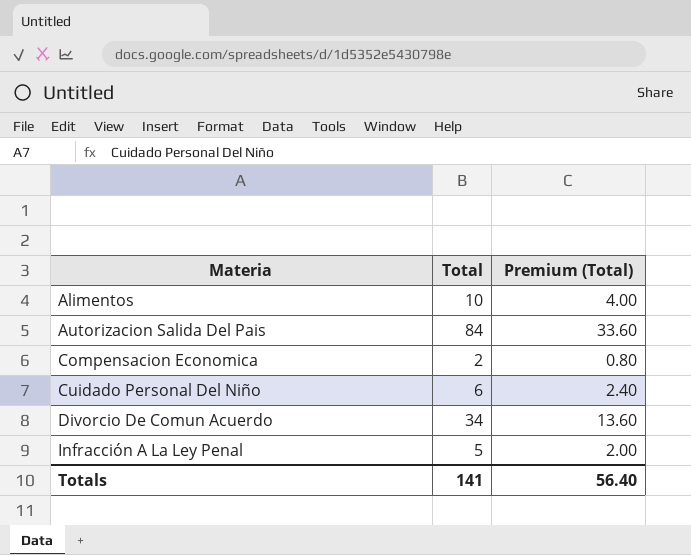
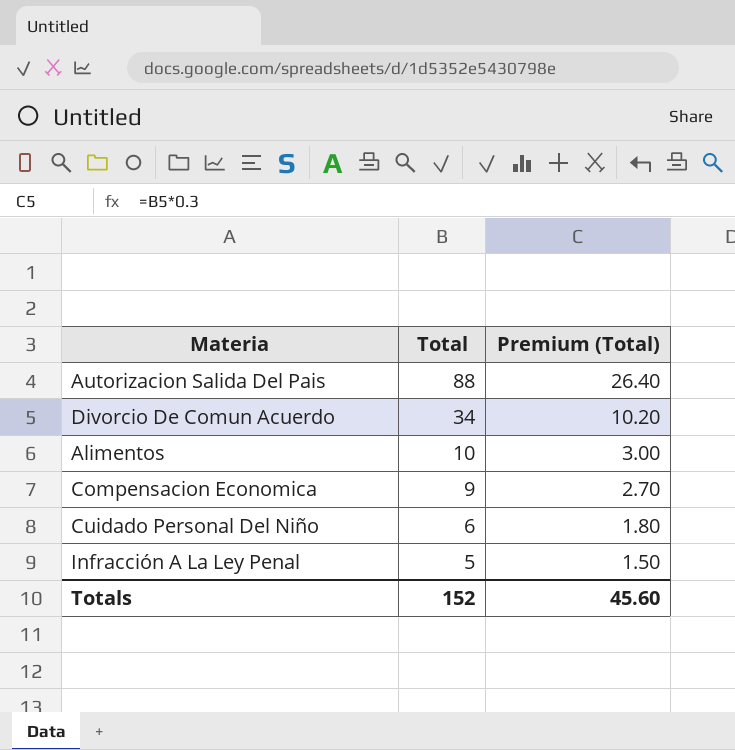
row order: Materia ascending -> Total descending
column Premium (Total) | formula: [Total] * 0.4 -> [Total] * 0.3
Autorizacion Salida Del Pais | Total: 84 -> 88
Compensacion Economica | Total: 2 -> 9
Totals | Total: 141 -> 152
Totals | Premium (Total): 56.40 -> 45.60

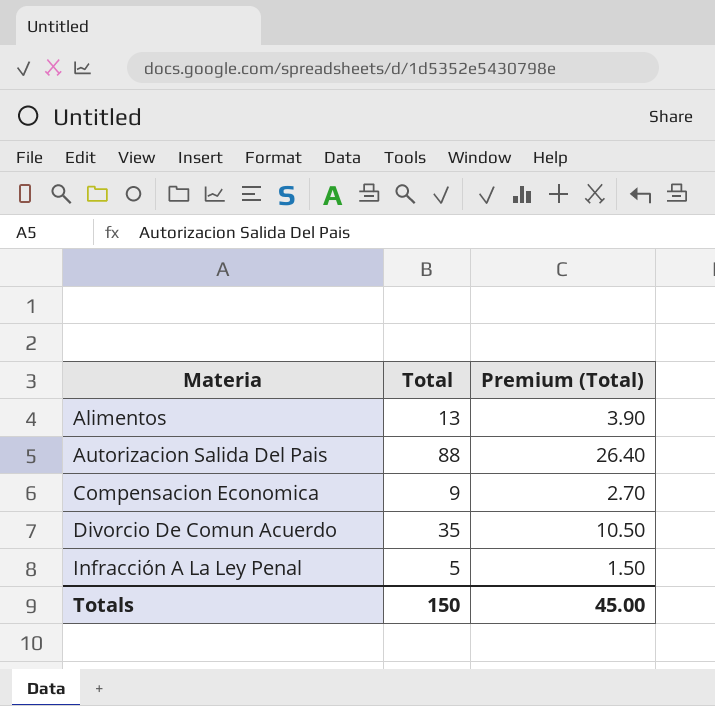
row order: Total descending -> Materia ascending
row Cuidado Personal Del Niño: 6 | 1.80 -> none
Alimentos | Total: 10 -> 13
Alimentos | Premium (Total): 3.00 -> 3.90
Divorcio De Comun Acuerdo | Total: 34 -> 35
Divorcio De Comun Acuerdo | Premium (Total): 10.20 -> 10.50
Totals | Total: 152 -> 150
Totals | Premium (Total): 45.60 -> 45.00

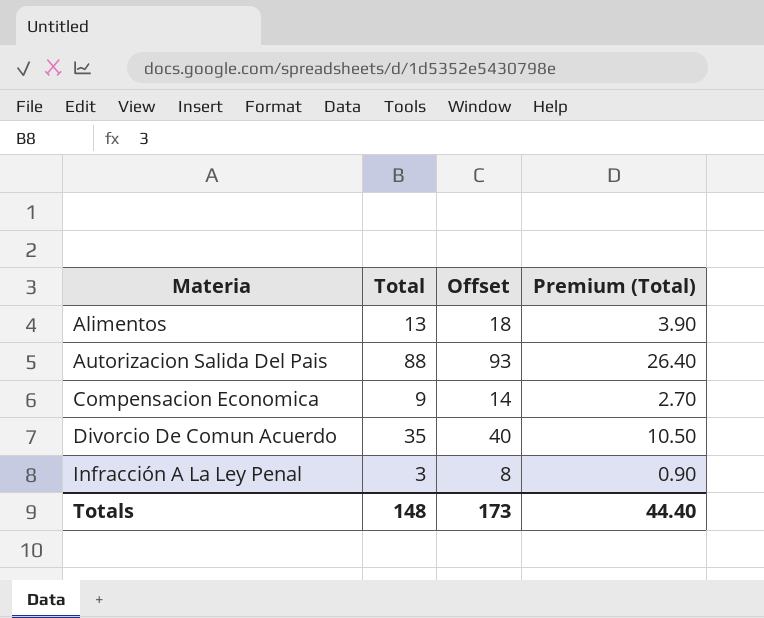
column Offset | formula: none -> [Total] + 5
Infracción A La Ley Penal | Total: 5 -> 3
Infracción A La Ley Penal | Premium (Total): 1.50 -> 0.90
Totals | Total: 150 -> 148
Totals | Premium (Total): 45.00 -> 44.40

